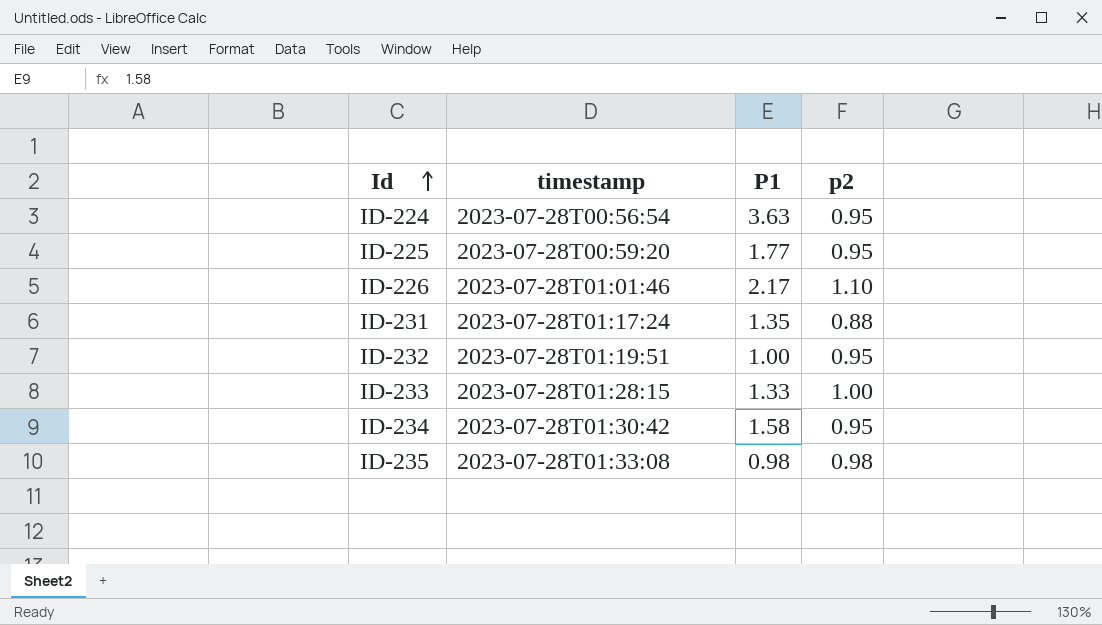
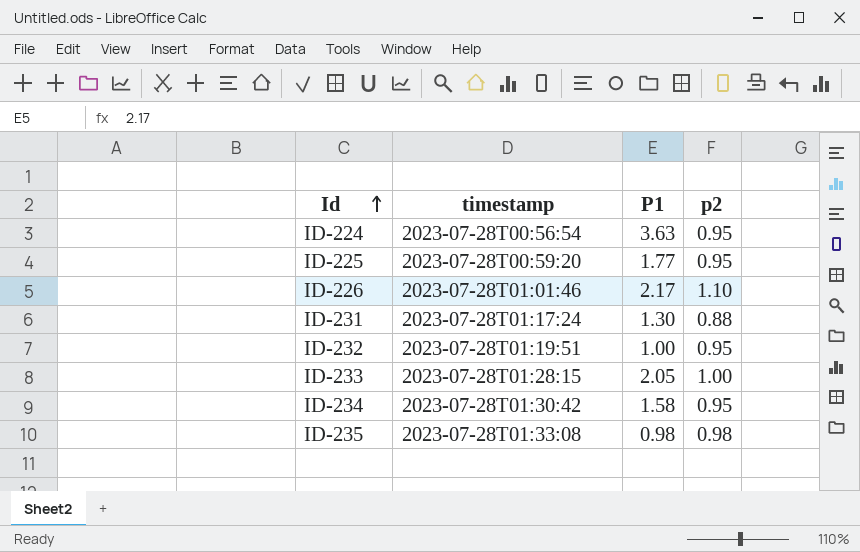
ID-231 | P1: 1.35 -> 1.30
ID-233 | P1: 1.33 -> 2.05

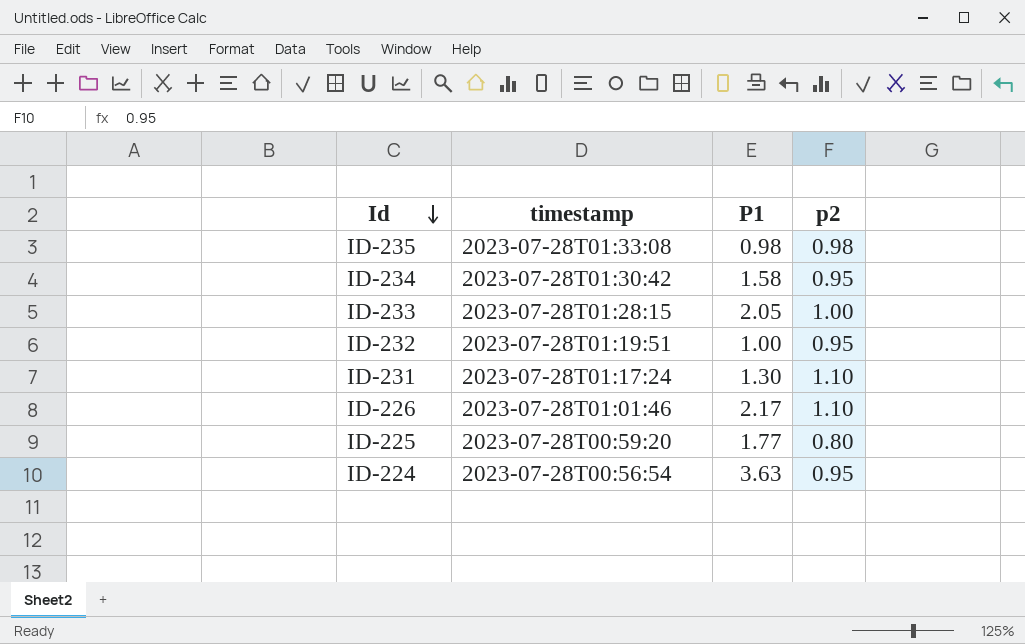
row order: Id ascending -> Id descending
ID-231 | p2: 0.88 -> 1.10
ID-225 | p2: 0.95 -> 0.80

